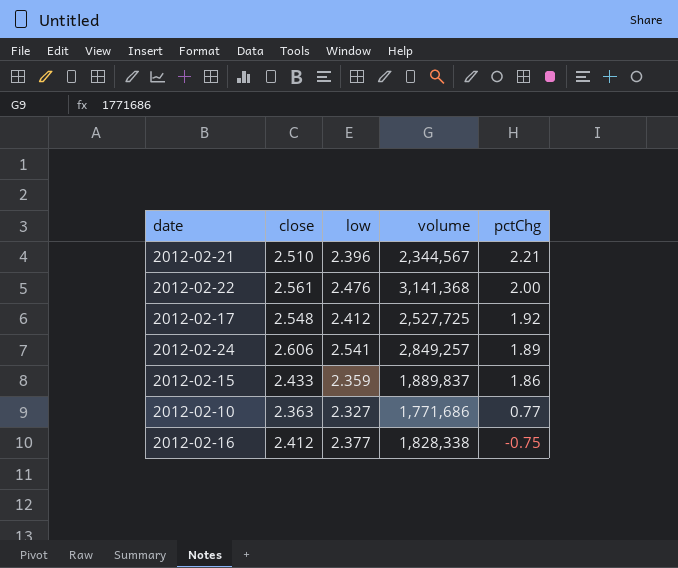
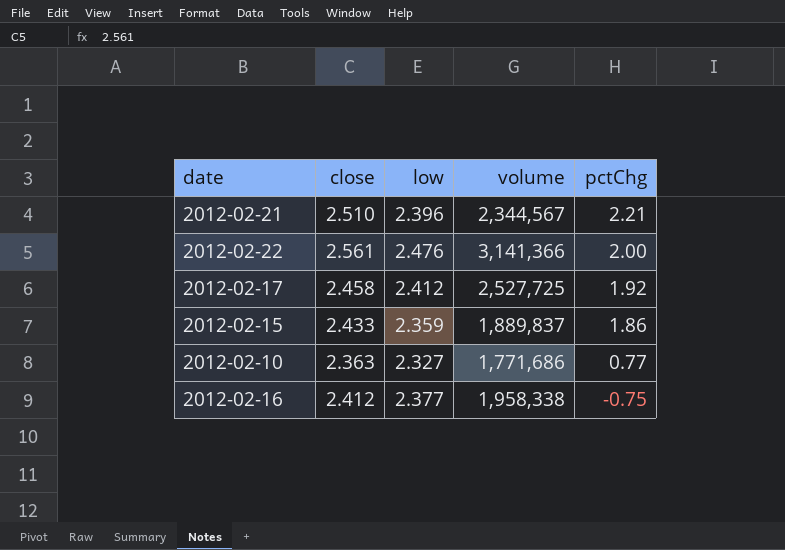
row 2012-02-24: 2.606 | 2.541 | 2,849,257 | 1.89 -> none
2012-02-22 | volume: 3,141,368 -> 3,141,366
2012-02-17 | close: 2.548 -> 2.458
2012-02-16 | volume: 1,828,338 -> 1,958,338

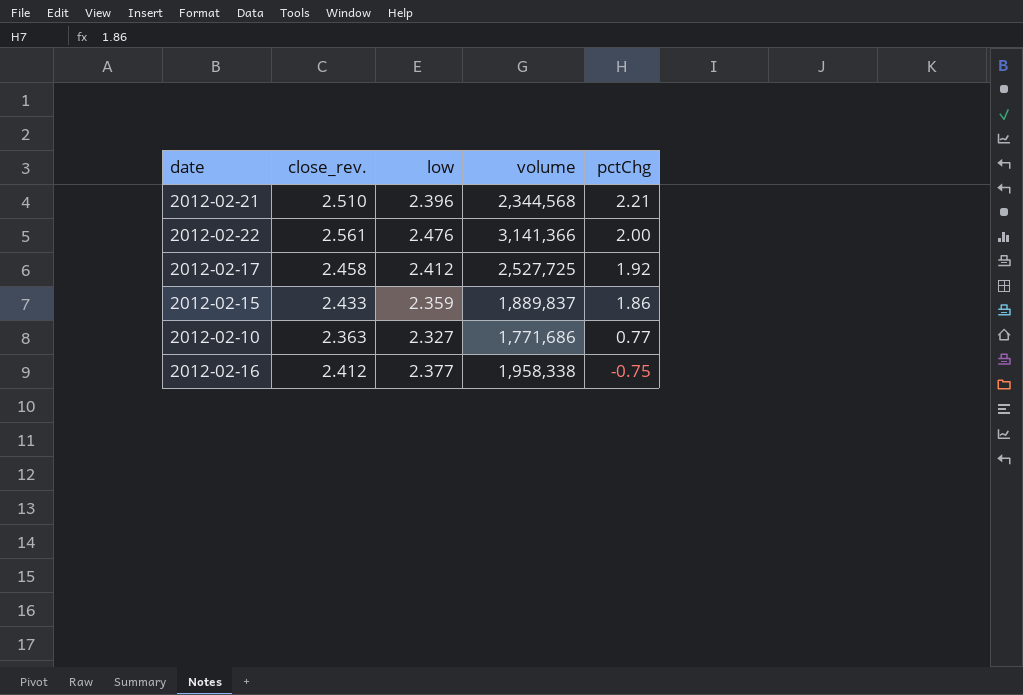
column name: close -> close_rev.
2012-02-21 | volume: 2,344,567 -> 2,344,568

